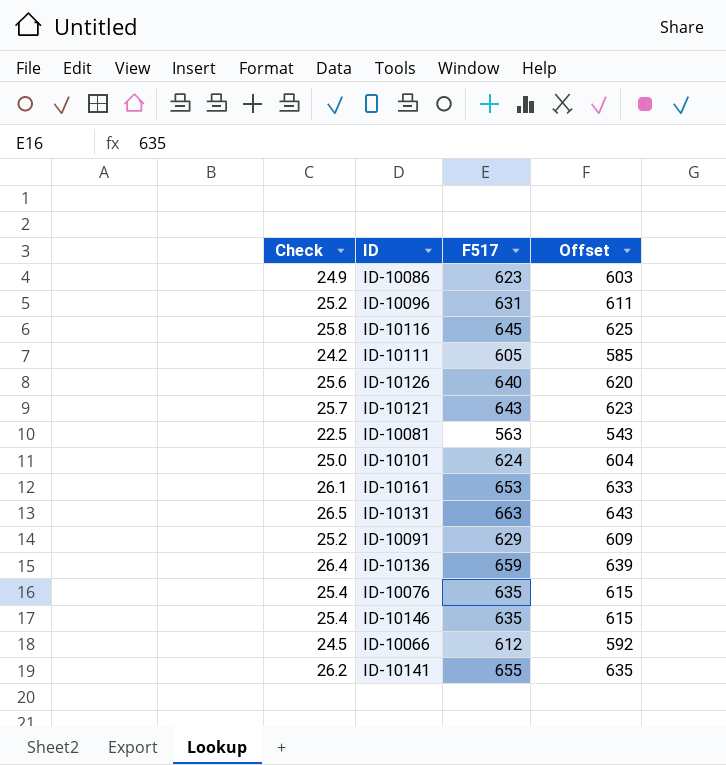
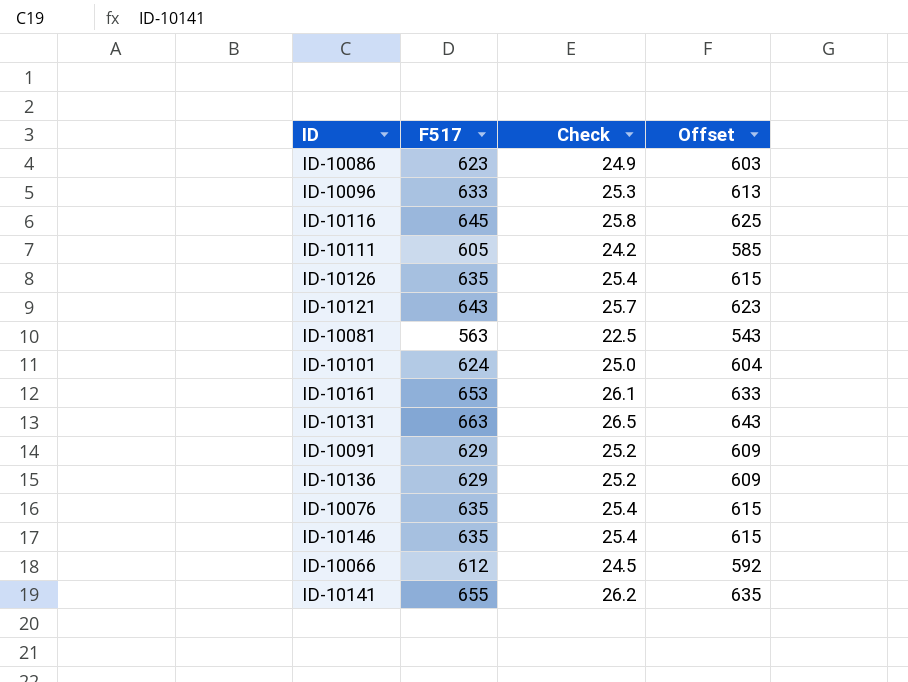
column Check | position: 1 -> 3
ID-10096 | F517: 631 -> 633
ID-10096 | Check: 25.2 -> 25.3
ID-10096 | Offset: 611 -> 613
ID-10126 | F517: 640 -> 635
ID-10126 | Check: 25.6 -> 25.4
ID-10126 | Offset: 620 -> 615
ID-10136 | F517: 659 -> 629
ID-10136 | Check: 26.4 -> 25.2
ID-10136 | Offset: 639 -> 609

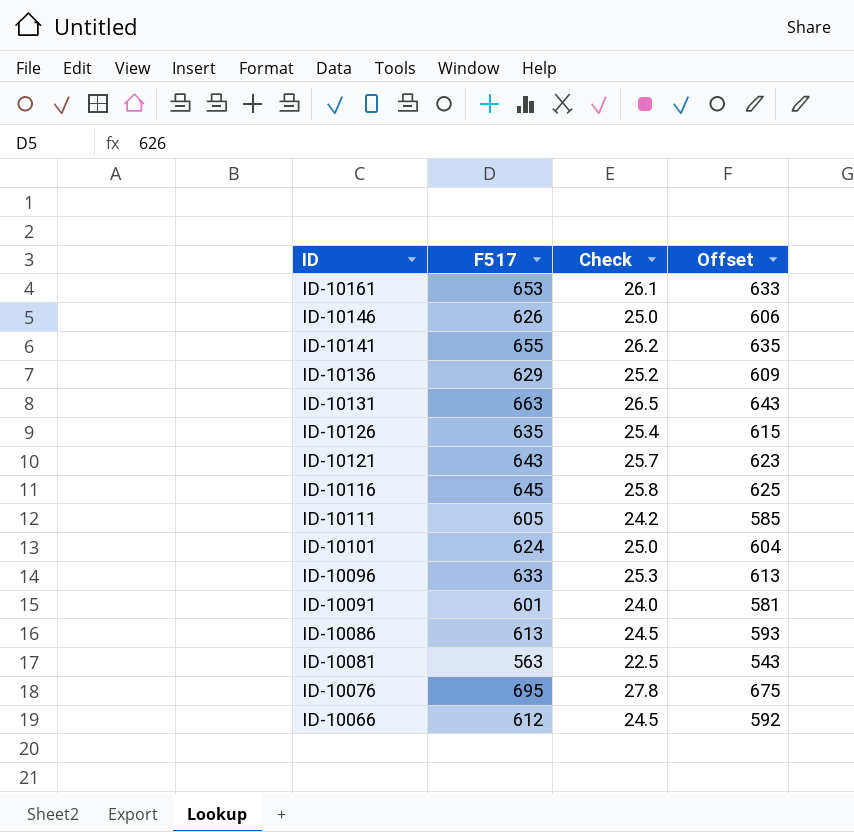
row order: none -> ID descending
ID-10146 | F517: 635 -> 626
ID-10146 | Check: 25.4 -> 25.0
ID-10146 | Offset: 615 -> 606
ID-10091 | F517: 629 -> 601
ID-10091 | Check: 25.2 -> 24.0
ID-10091 | Offset: 609 -> 581
ID-10086 | F517: 623 -> 613
ID-10086 | Check: 24.9 -> 24.5
ID-10086 | Offset: 603 -> 593
ID-10076 | F517: 635 -> 695
ID-10076 | Check: 25.4 -> 27.8
ID-10076 | Offset: 615 -> 675

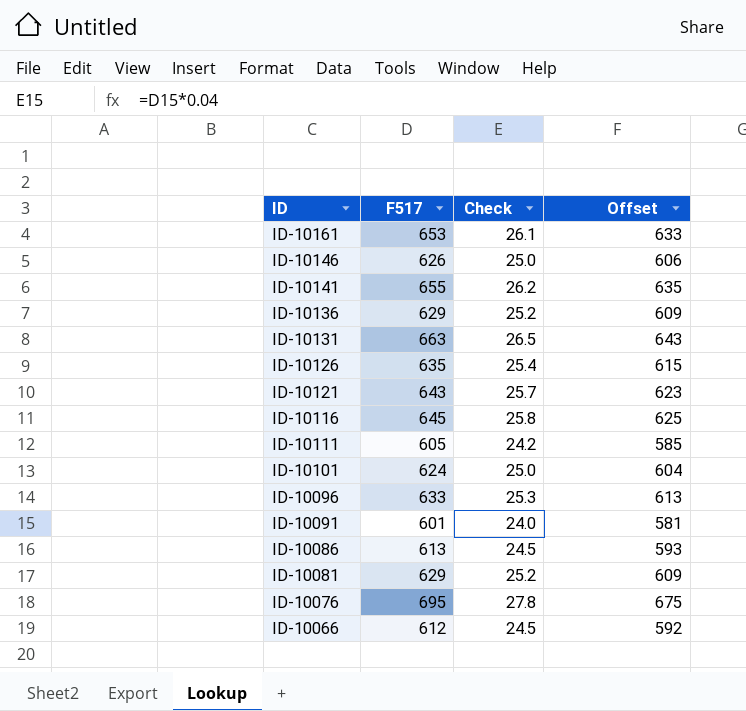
ID-10081 | F517: 563 -> 629
ID-10081 | Check: 22.5 -> 25.2
ID-10081 | Offset: 543 -> 609

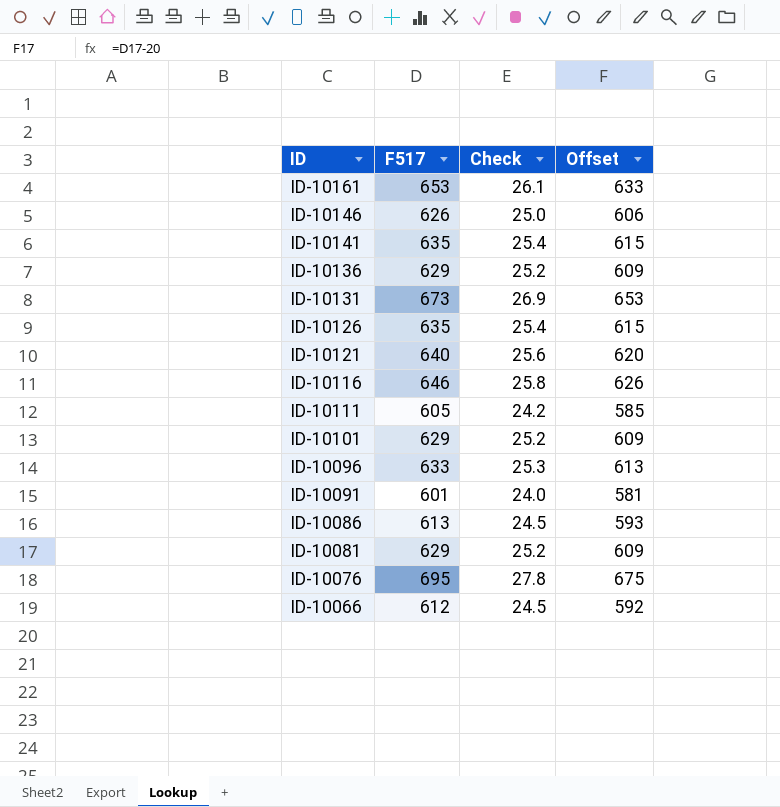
ID-10141 | F517: 655 -> 635
ID-10141 | Check: 26.2 -> 25.4
ID-10141 | Offset: 635 -> 615
ID-10131 | F517: 663 -> 673
ID-10131 | Check: 26.5 -> 26.9
ID-10131 | Offset: 643 -> 653
ID-10121 | F517: 643 -> 640
ID-10121 | Check: 25.7 -> 25.6
ID-10121 | Offset: 623 -> 620
ID-10116 | F517: 645 -> 646
ID-10116 | Offset: 625 -> 626
ID-10101 | F517: 624 -> 629
ID-10101 | Check: 25.0 -> 25.2
ID-10101 | Offset: 604 -> 609

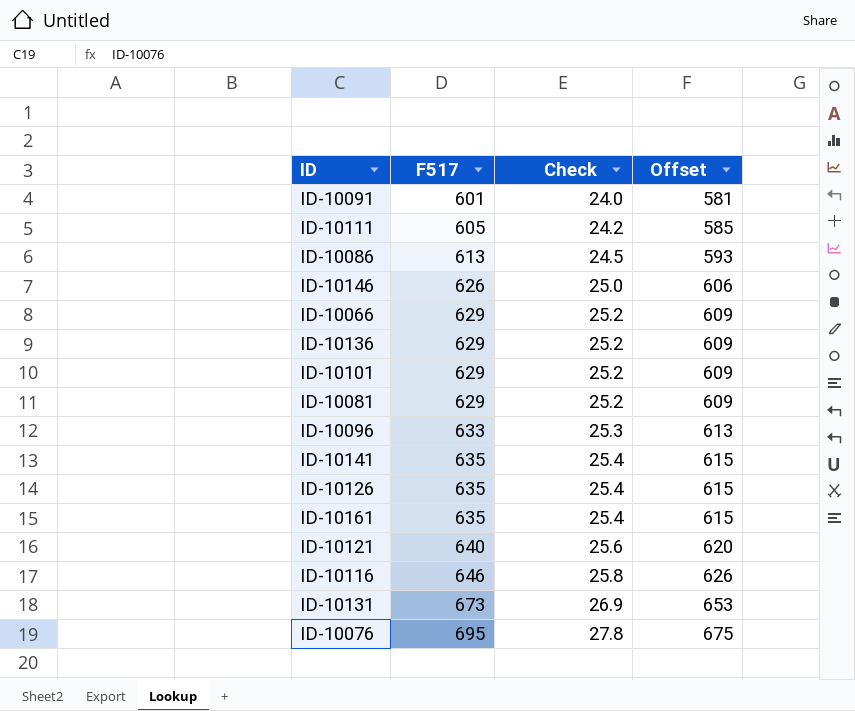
row order: ID descending -> F517 ascending
ID-10066 | F517: 612 -> 629
ID-10066 | Check: 24.5 -> 25.2
ID-10066 | Offset: 592 -> 609
ID-10161 | F517: 653 -> 635
ID-10161 | Check: 26.1 -> 25.4
ID-10161 | Offset: 633 -> 615

